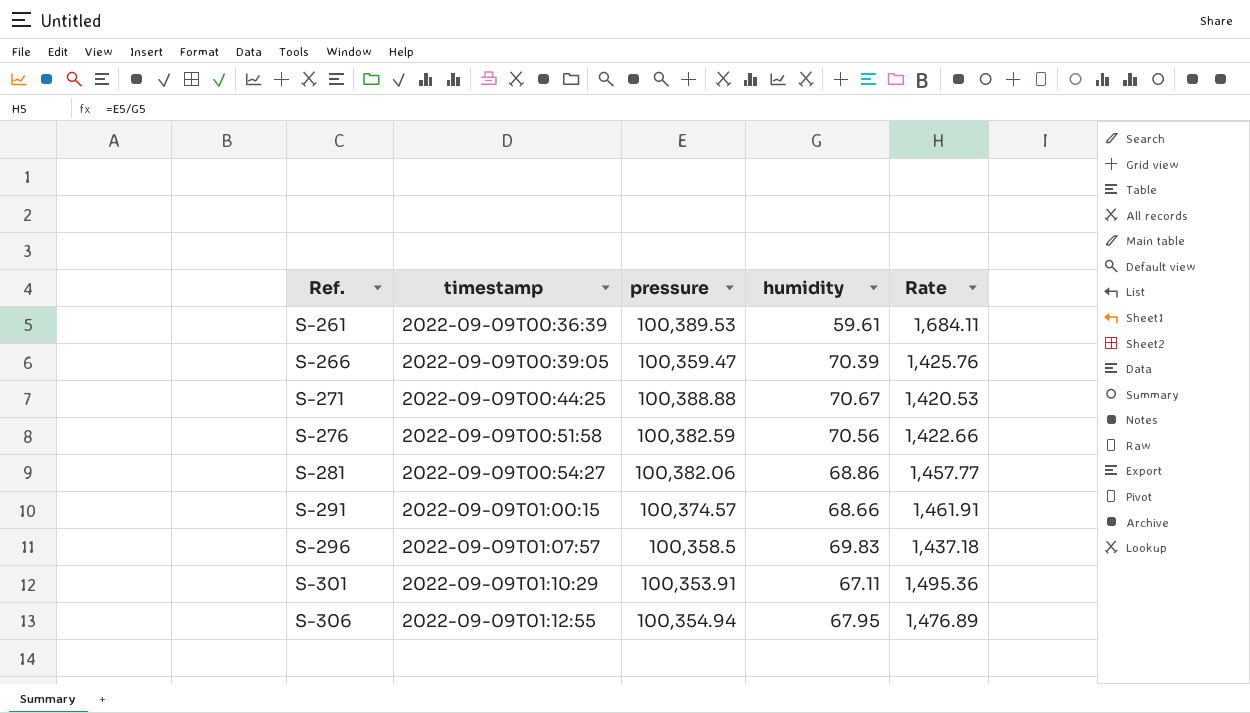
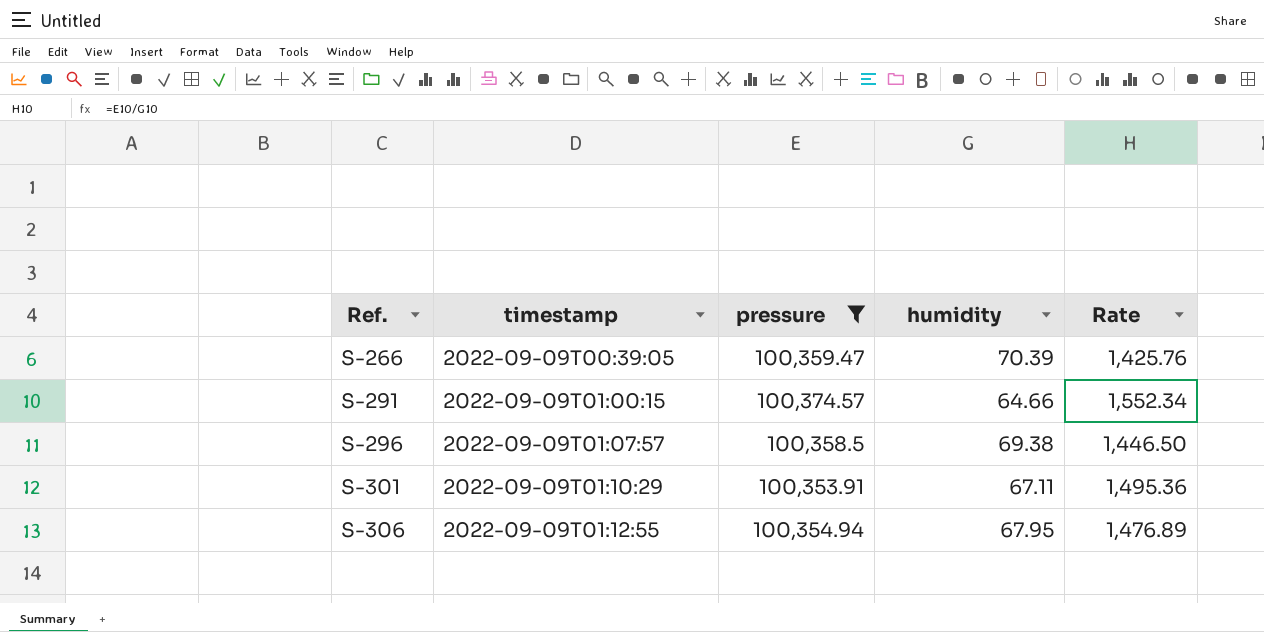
filter: none -> pressure <= 100,374.57
S-291 | humidity: 68.66 -> 64.66
S-291 | Rate: 1,461.91 -> 1,552.34
S-296 | humidity: 69.83 -> 69.38
S-296 | Rate: 1,437.18 -> 1,446.50

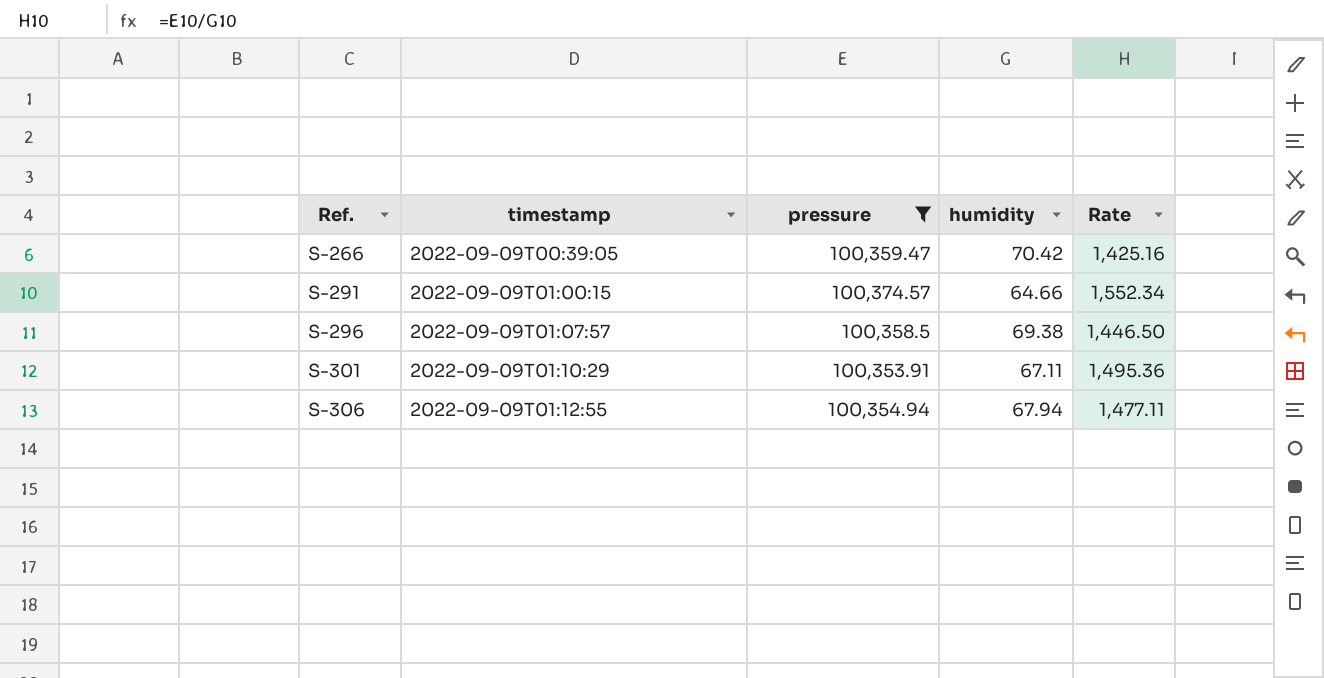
S-266 | humidity: 70.39 -> 70.42
S-266 | Rate: 1,425.76 -> 1,425.16
S-306 | humidity: 67.95 -> 67.94
S-306 | Rate: 1,476.89 -> 1,477.11

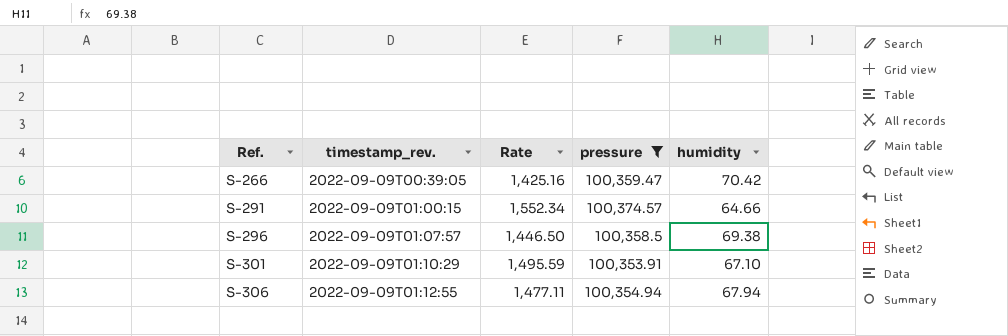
column name: timestamp -> timestamp_rev.
column Rate | position: 5 -> 3
S-301 | Rate: 1,495.36 -> 1,495.59
S-301 | humidity: 67.11 -> 67.10

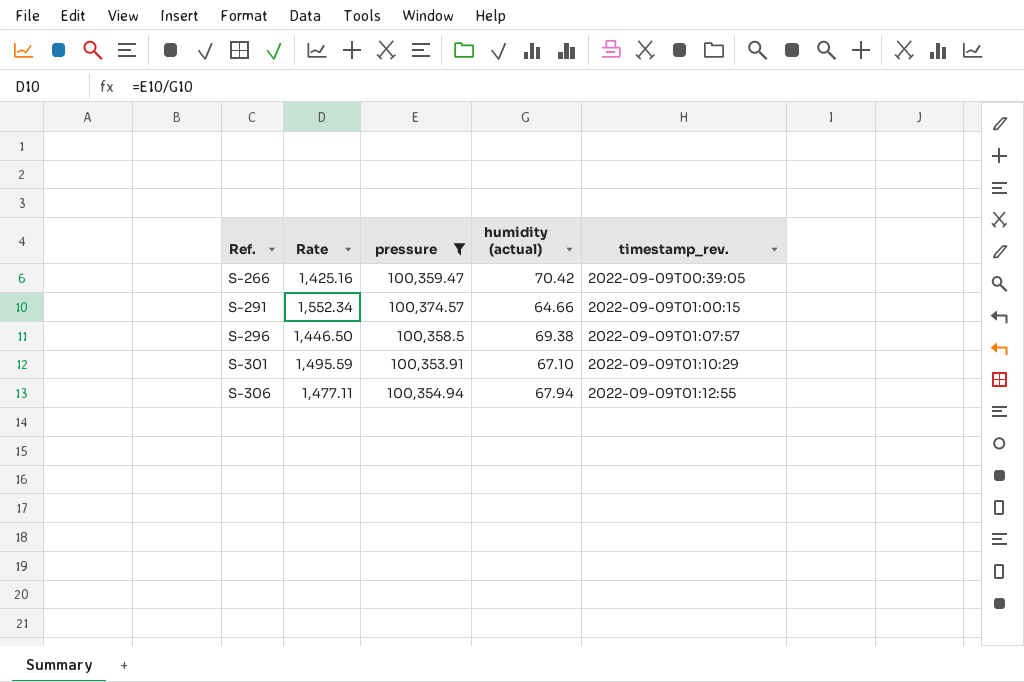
column name: humidity -> humidity (actual)
column timestamp_rev. | position: 2 -> 5

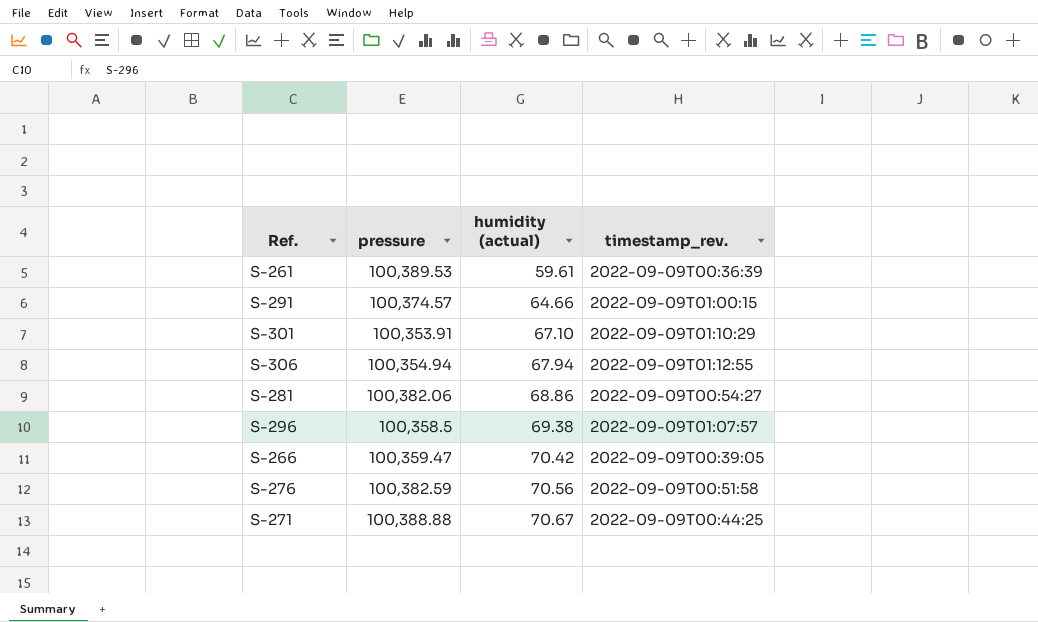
filter: pressure <= 100,374.57 -> none
row order: Ref. ascending -> humidity (actual) ascending
column Rate | formula: [pressure] / [humidity (actual)] -> none

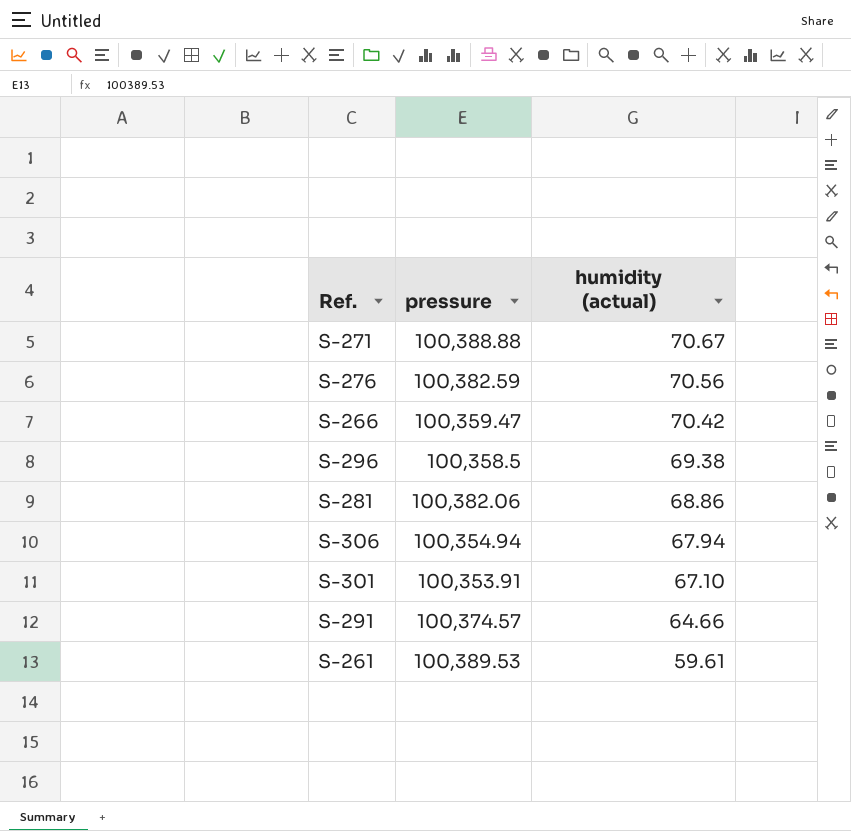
row order: humidity (actual) ascending -> humidity (actual) descending
column timestamp_rev. | position: 4 -> none

